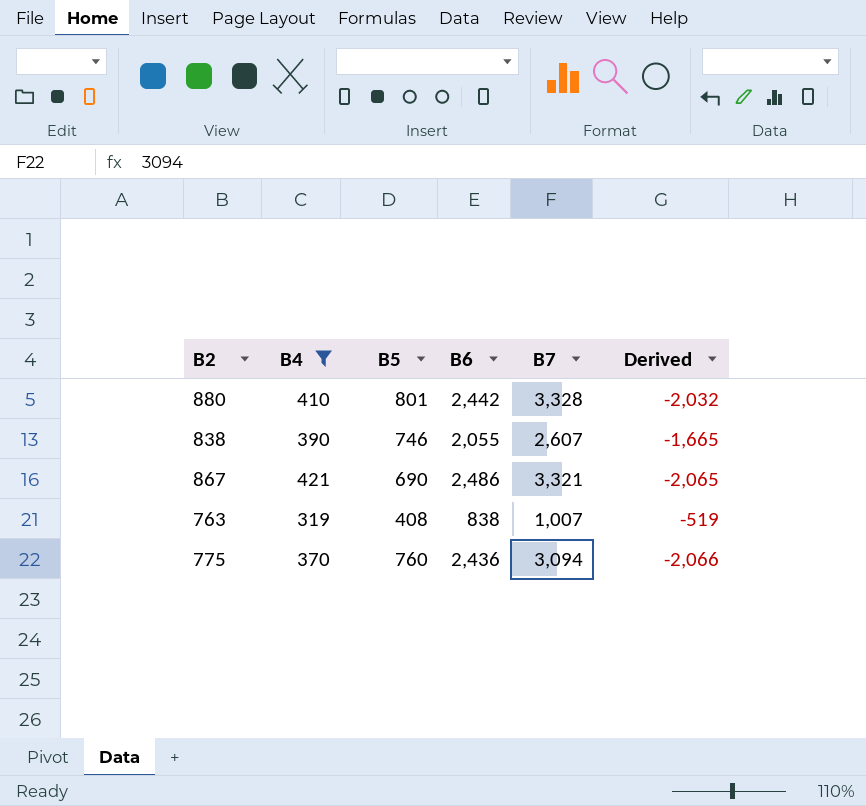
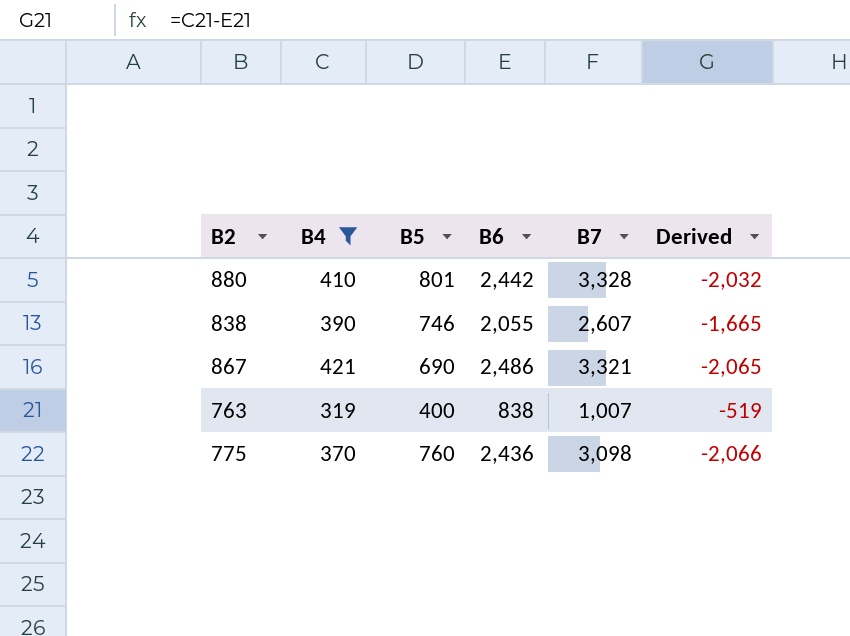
763 | B5: 408 -> 400
775 | B7: 3,094 -> 3,098

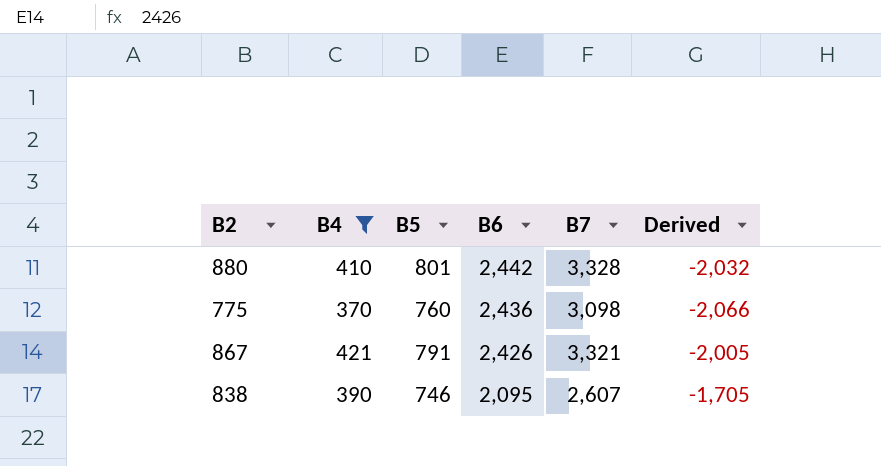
row order: none -> B6 descending
row 763: 319 | 400 | 838 | 1,007 | -519 -> none
867 | B5: 690 -> 791
867 | B6: 2,486 -> 2,426
867 | Derived: -2,065 -> -2,005
838 | B6: 2,055 -> 2,095
838 | Derived: -1,665 -> -1,705

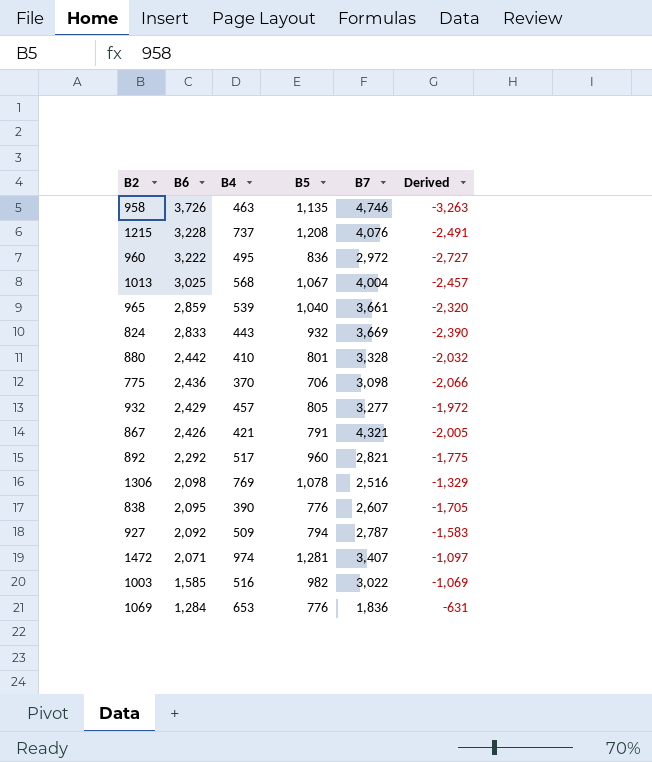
filter: B4 <= 421 -> none
column B6 | position: 4 -> 2
775 | B5: 760 -> 706
867 | B7: 3,321 -> 4,321
838 | B5: 746 -> 776

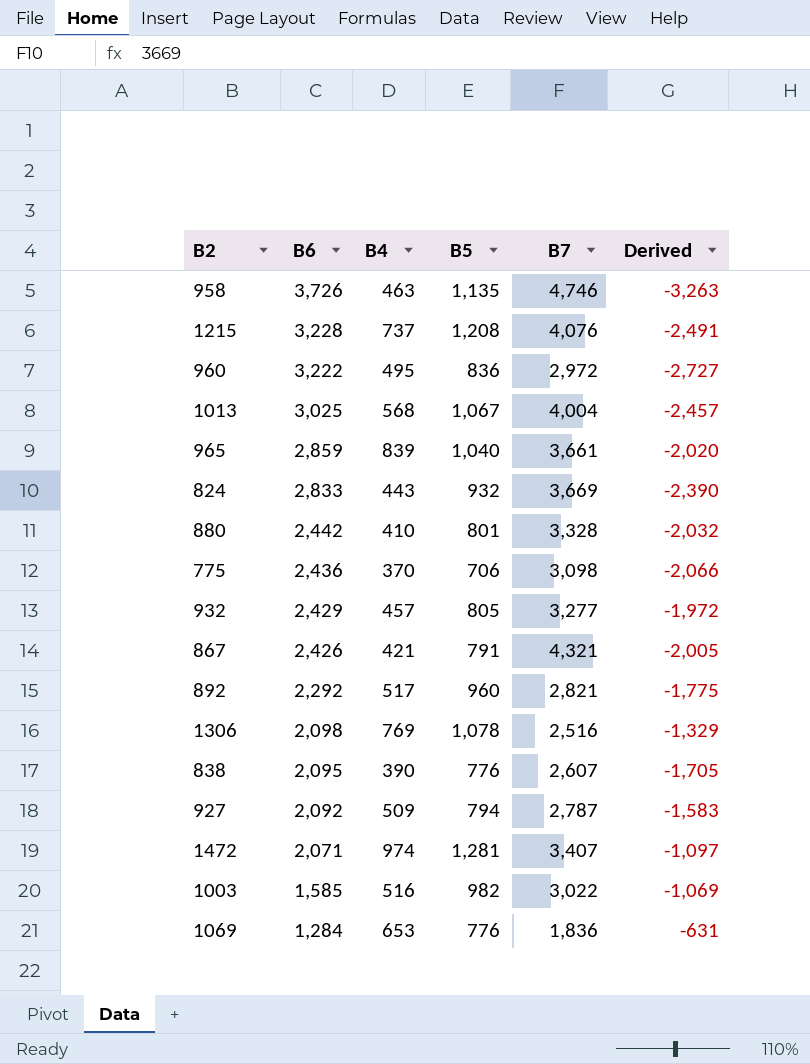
965 | B4: 539 -> 839
965 | Derived: -2,320 -> -2,020

